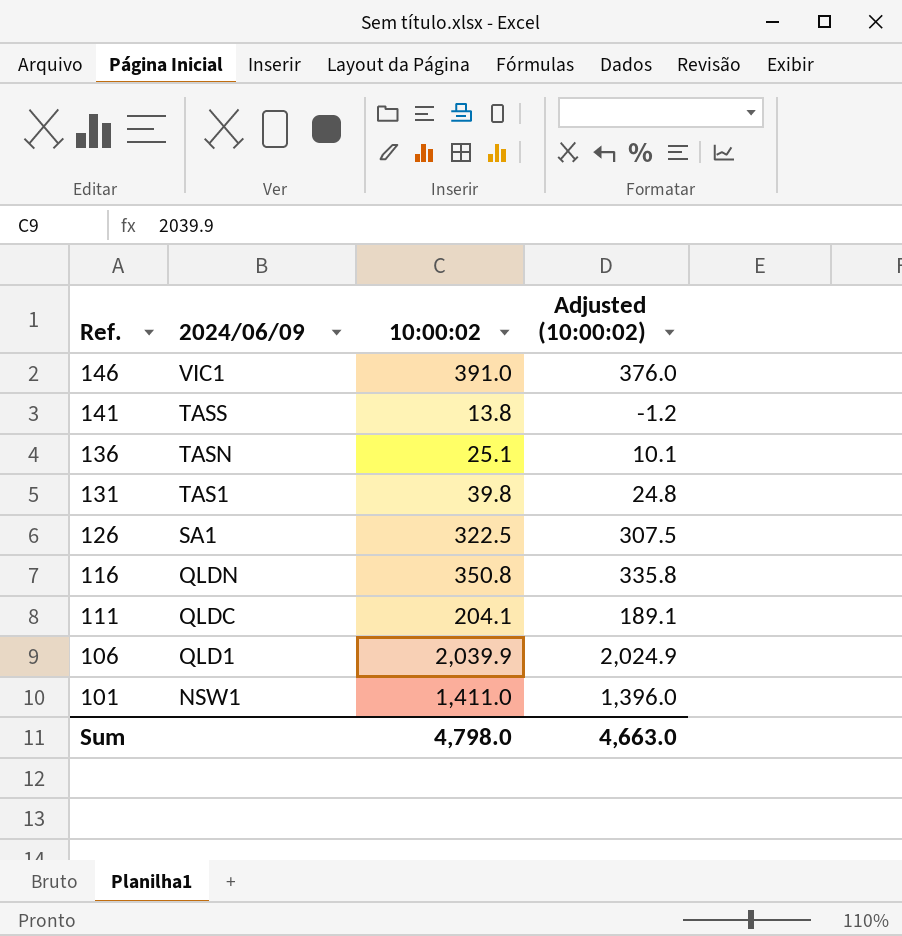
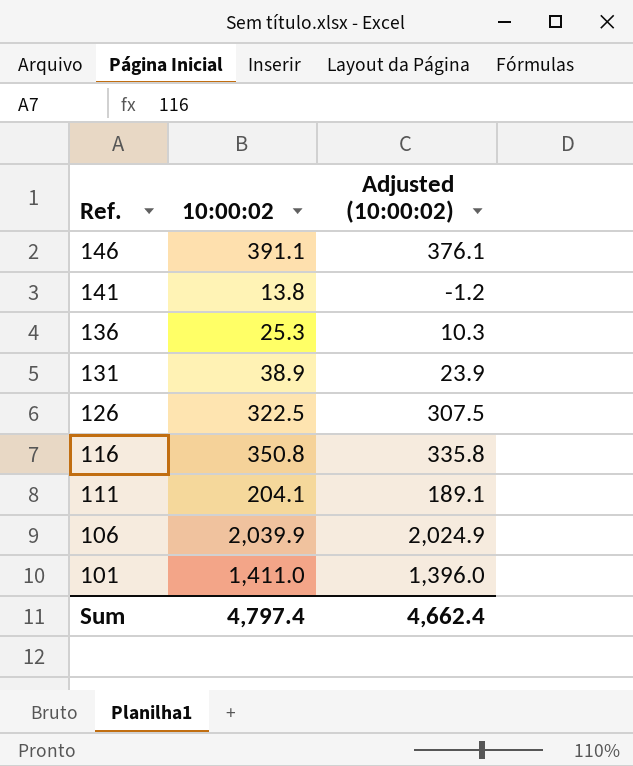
column 2024/06/09 | position: 2 -> none
146 | 10:00:02: 391.0 -> 391.1
146 | Adjusted (10:00:02): 376.0 -> 376.1
136 | 10:00:02: 25.1 -> 25.3
136 | Adjusted (10:00:02): 10.1 -> 10.3
131 | 10:00:02: 39.8 -> 38.9
131 | Adjusted (10:00:02): 24.8 -> 23.9
Sum | 10:00:02: 4,798.0 -> 4,797.4
Sum | Adjusted (10:00:02): 4,663.0 -> 4,662.4

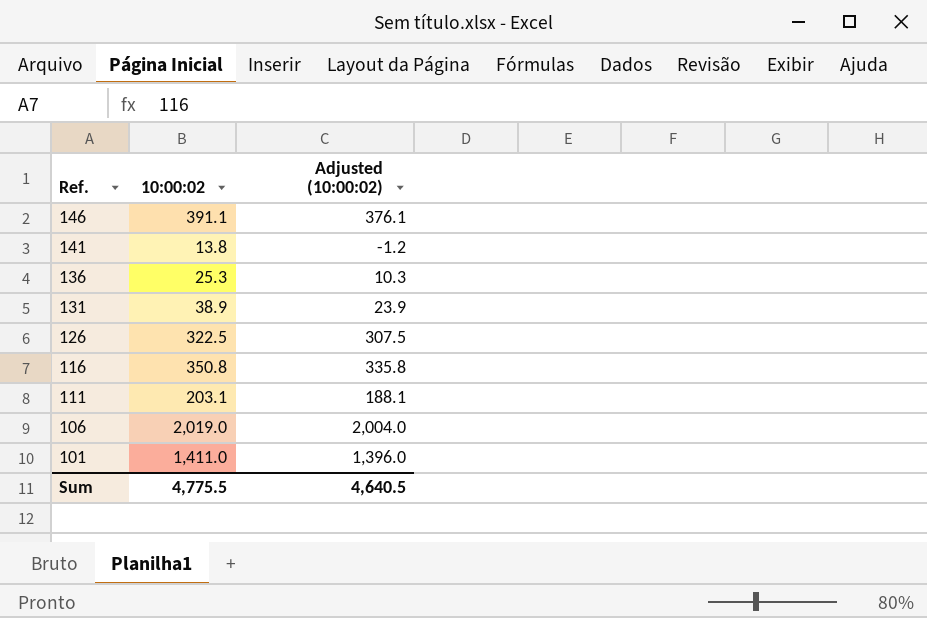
111 | 10:00:02: 204.1 -> 203.1
111 | Adjusted (10:00:02): 189.1 -> 188.1
106 | 10:00:02: 2,039.9 -> 2,019.0
106 | Adjusted (10:00:02): 2,024.9 -> 2,004.0
Sum | 10:00:02: 4,797.4 -> 4,775.5
Sum | Adjusted (10:00:02): 4,662.4 -> 4,640.5

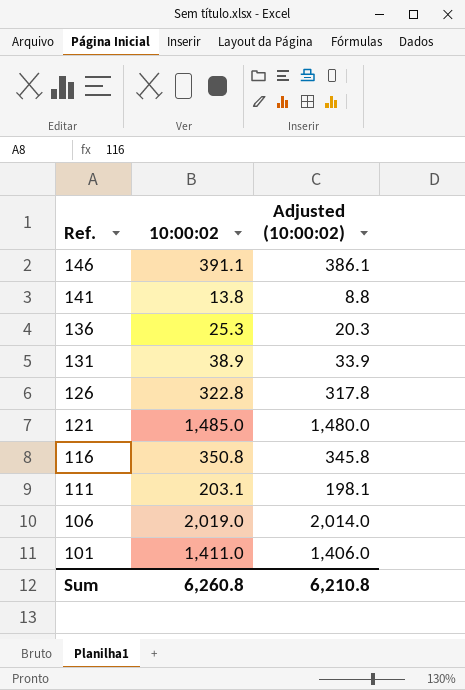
column Adjusted (10:00:02) | formula: [10:00:02] - 15 -> [10:00:02] - 5
126 | 10:00:02: 322.5 -> 322.8
row 121: none -> 1,485.0 | 1,480.0
Sum | 10:00:02: 4,775.5 -> 6,260.8
Sum | Adjusted (10:00:02): 4,640.5 -> 6,210.8

